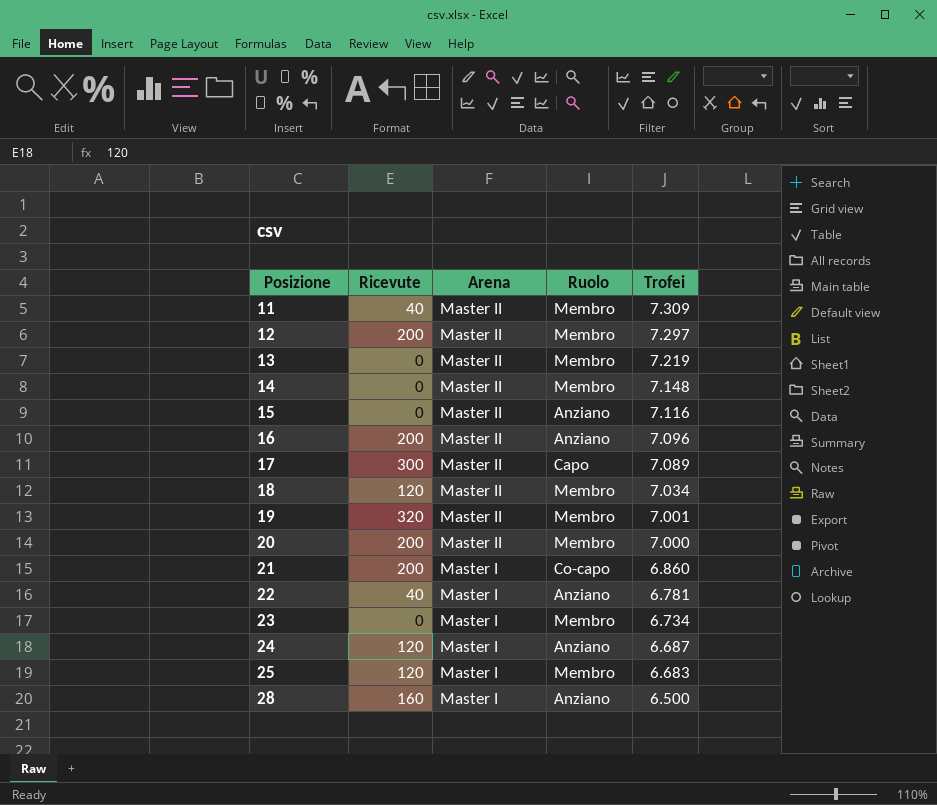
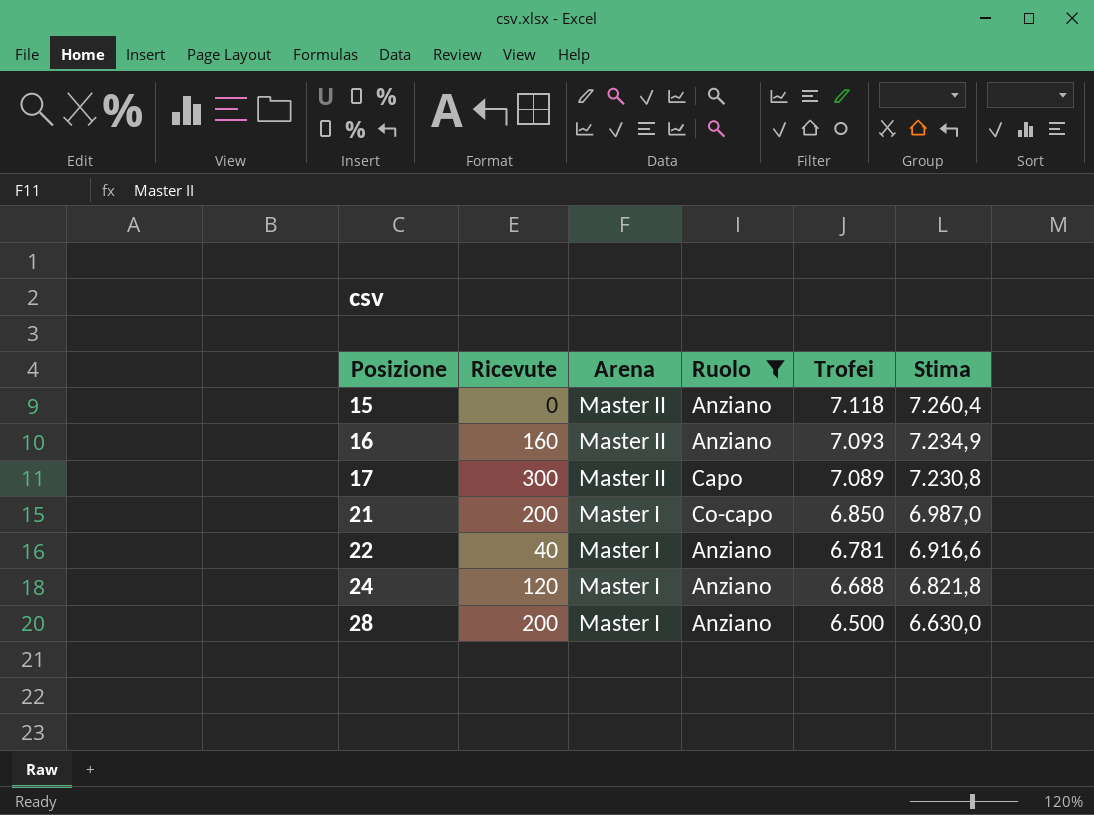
filter: none -> Ruolo != Membro
column Stima | formula: none -> [Trofei] * 1,02
15 | Trofei: 7.116 -> 7.118
16 | Ricevute: 200 -> 160
16 | Trofei: 7.096 -> 7.093
21 | Trofei: 6.860 -> 6.850
24 | Trofei: 6.687 -> 6.688
28 | Ricevute: 160 -> 200

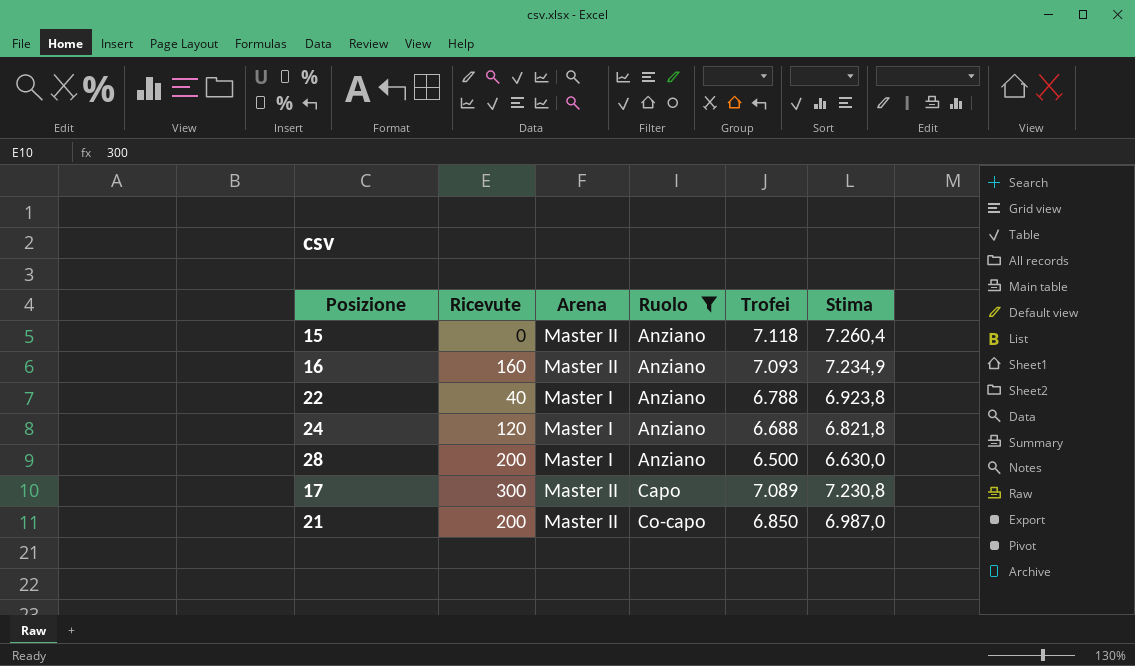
row order: Posizione ascending -> Ruolo ascending
22 | Trofei: 6.781 -> 6.788
22 | Stima: 6.916,6 -> 6.923,8
21 | Arena: Master I -> Master II

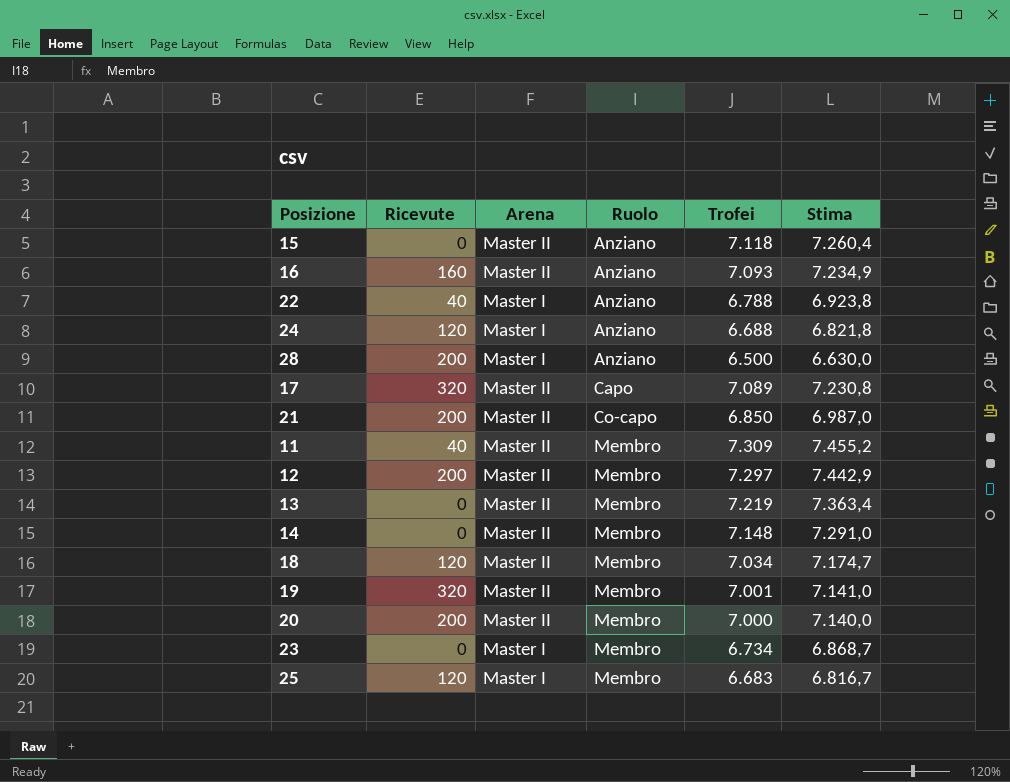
filter: Ruolo != Membro -> none
17 | Ricevute: 300 -> 320

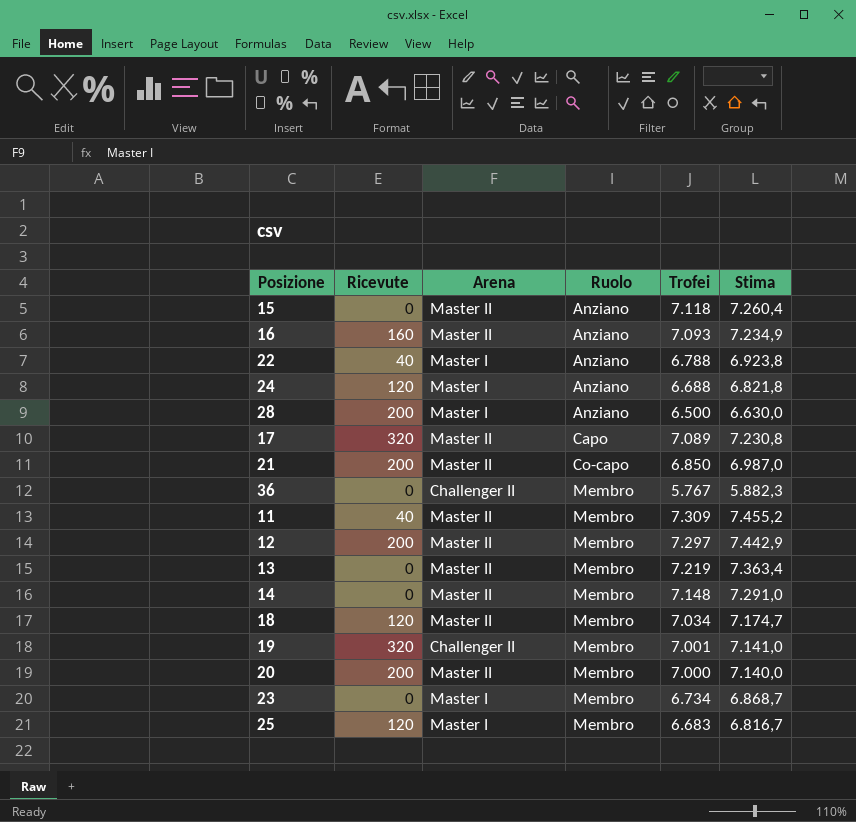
row 36: none -> 0 | Challenger II | Membro | 5.767 | 5.882,3
19 | Arena: Master II -> Challenger II

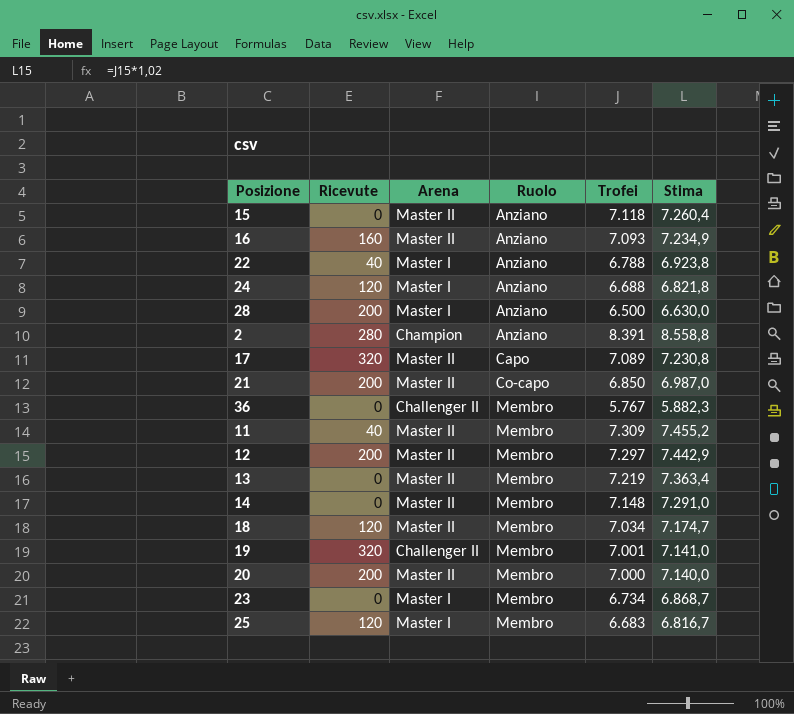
row 2: none -> 280 | Champion | Anziano | 8.391 | 8.558,8

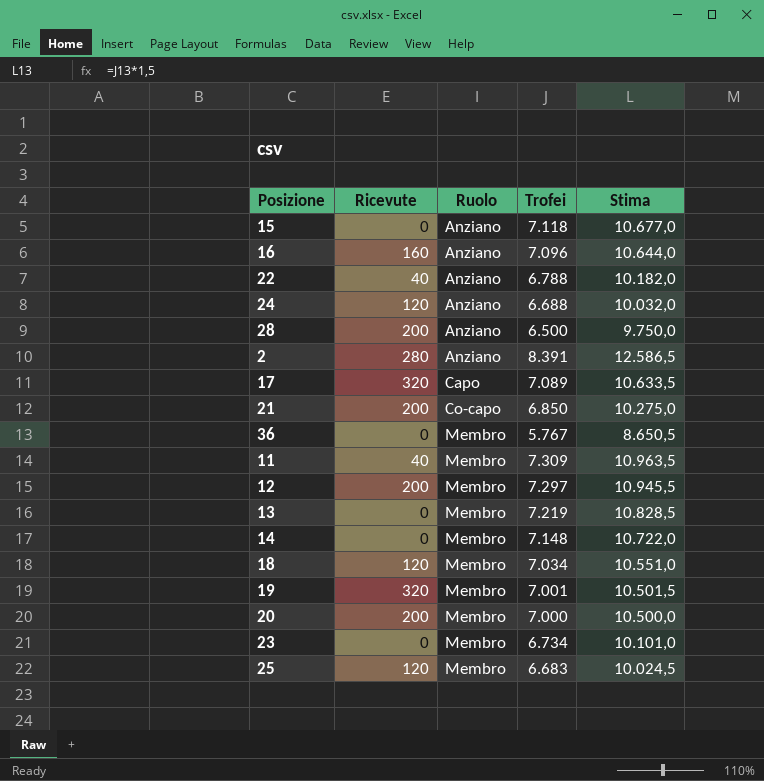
column Arena | position: 3 -> none
column Stima | formula: [Trofei] * 1,02 -> [Trofei] * 1,5
16 | Trofei: 7.093 -> 7.096

